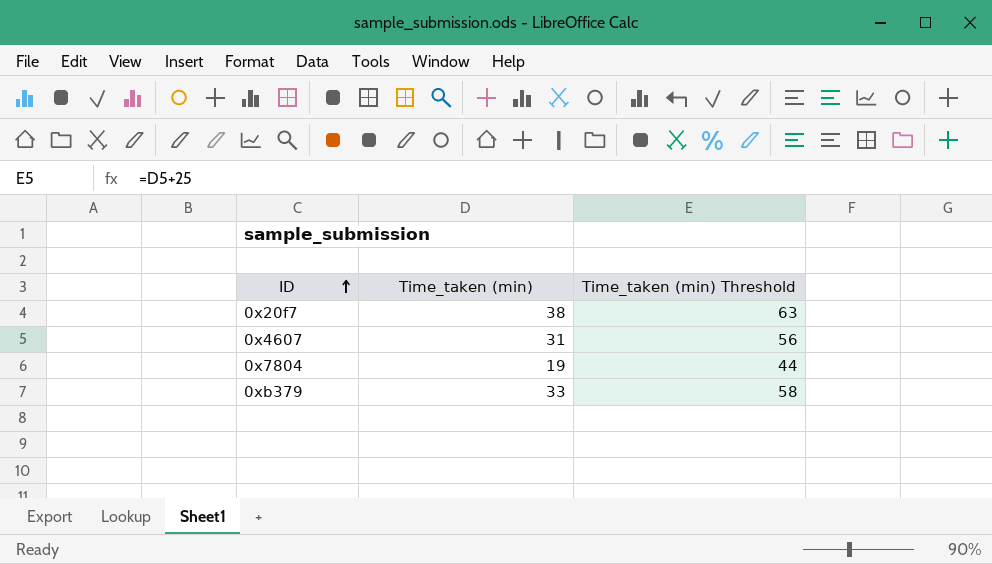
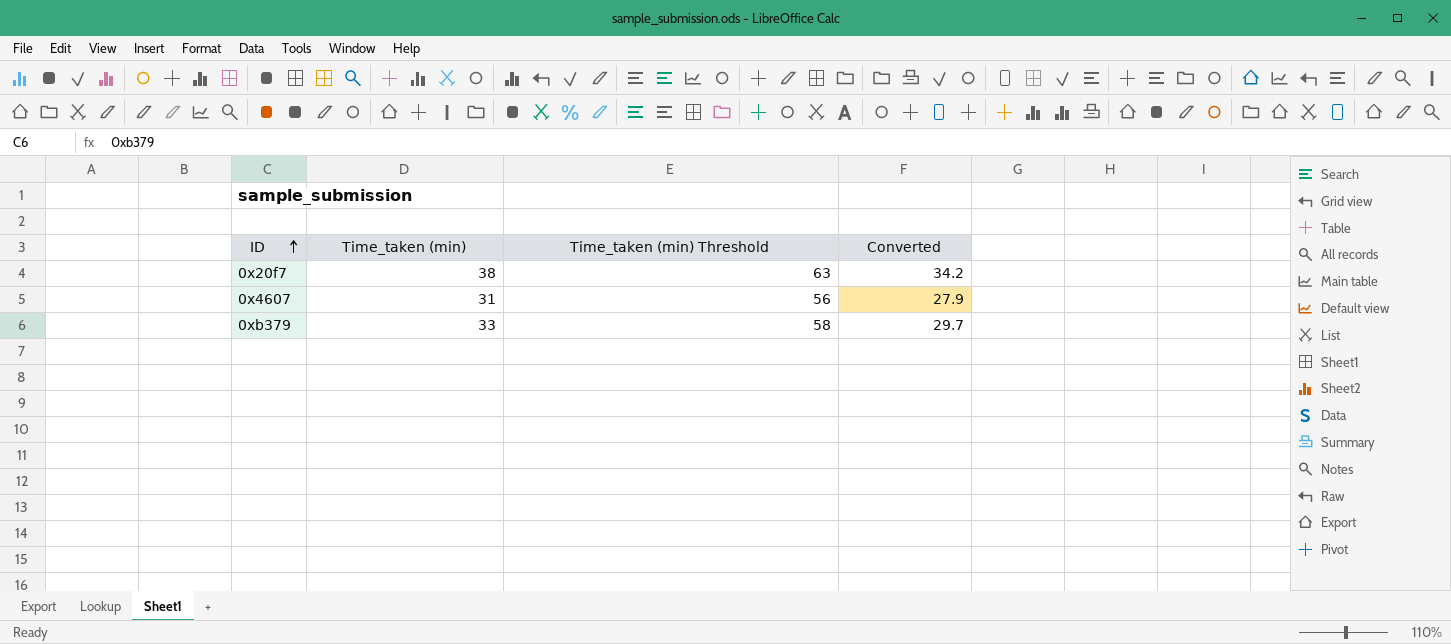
column Converted | formula: none -> [Time_taken (min)] * 0.9
row 0x7804: 19 | 44 -> none

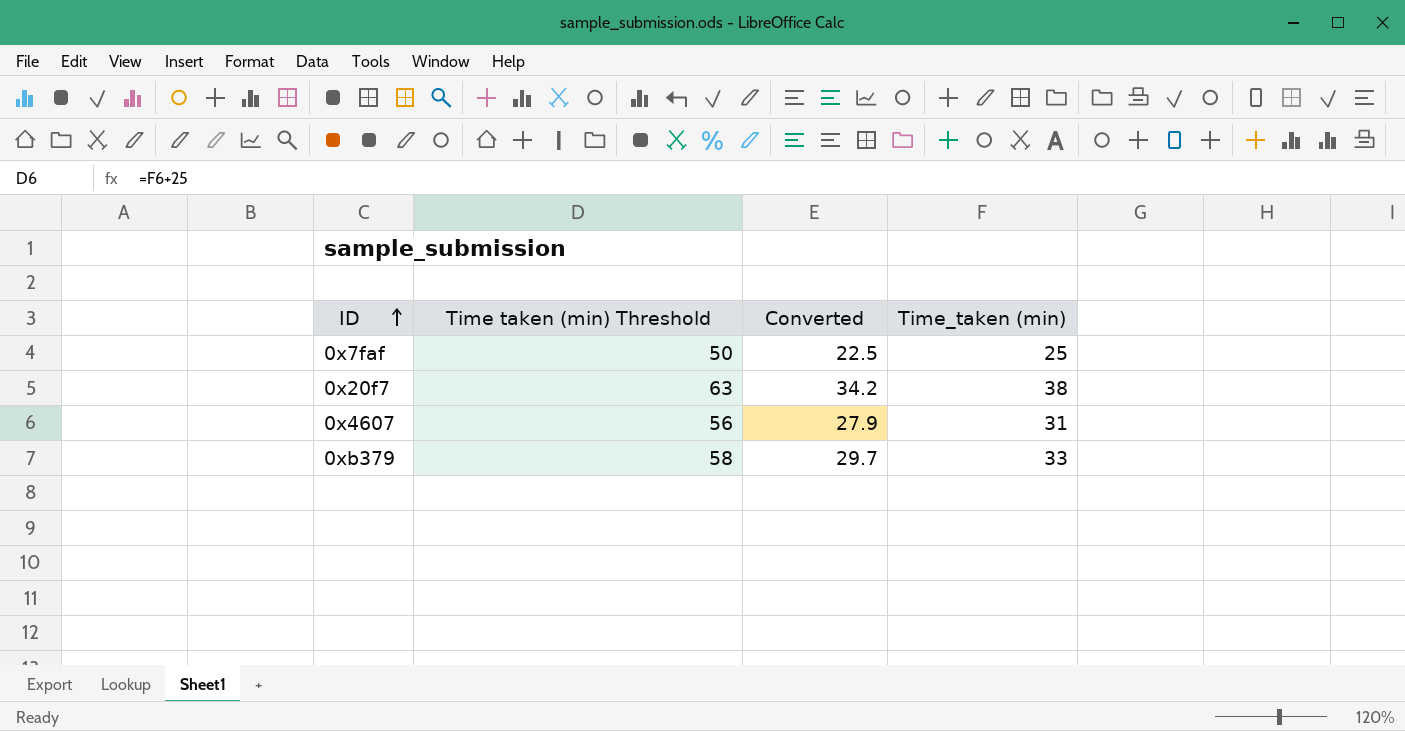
column name: Time_taken (min) Threshold -> Time taken (min) Threshold
column Time_taken (min) | position: 2 -> 4
row 0x7faf: none -> 50 | 22.5 | 25

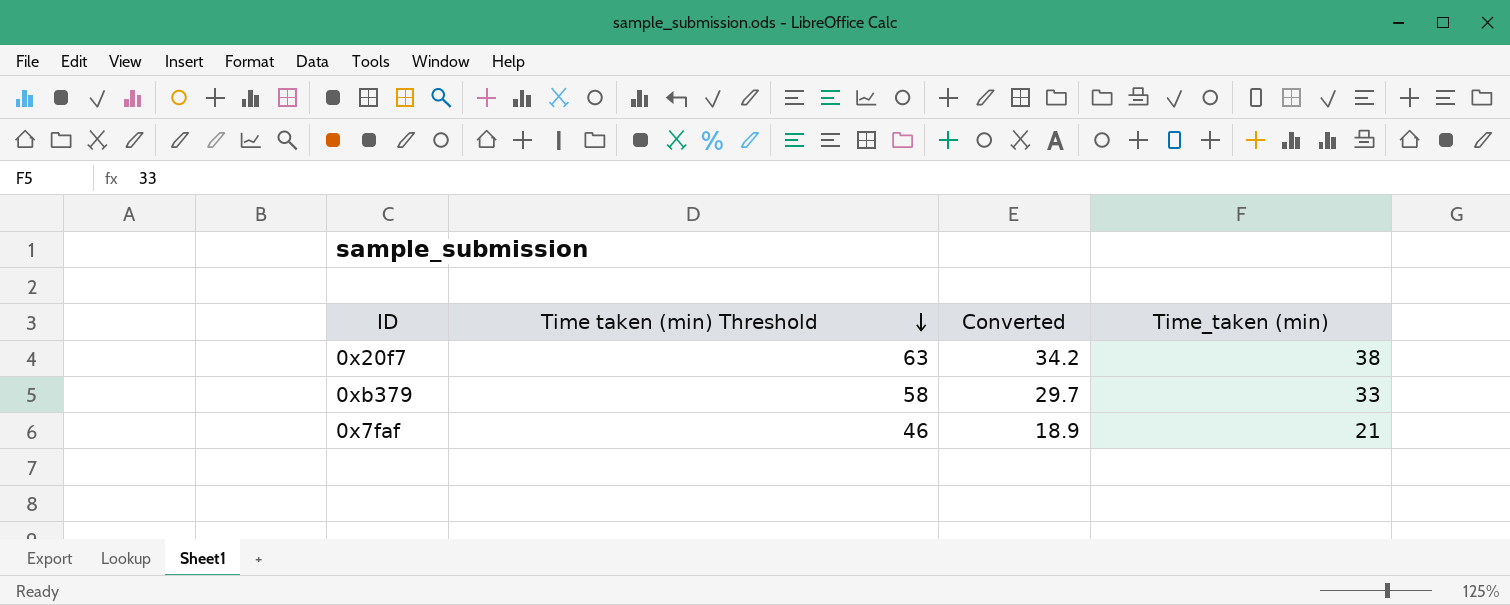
row order: ID ascending -> Time taken (min) Threshold descending
row 0x4607: 56 | 27.9 | 31 -> none
0x7faf | Time taken (min) Threshold: 50 -> 46
0x7faf | Converted: 22.5 -> 18.9
0x7faf | Time_taken (min): 25 -> 21

